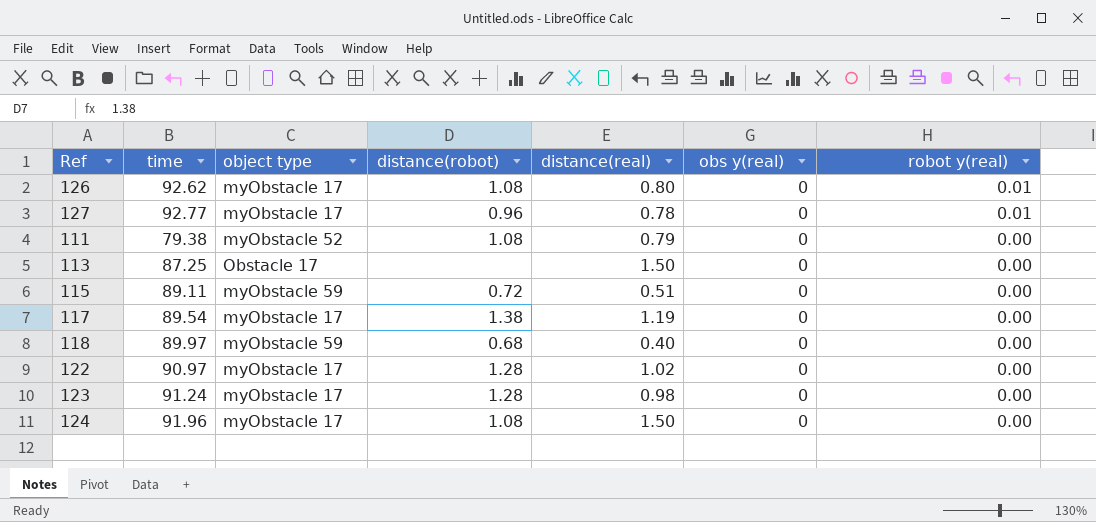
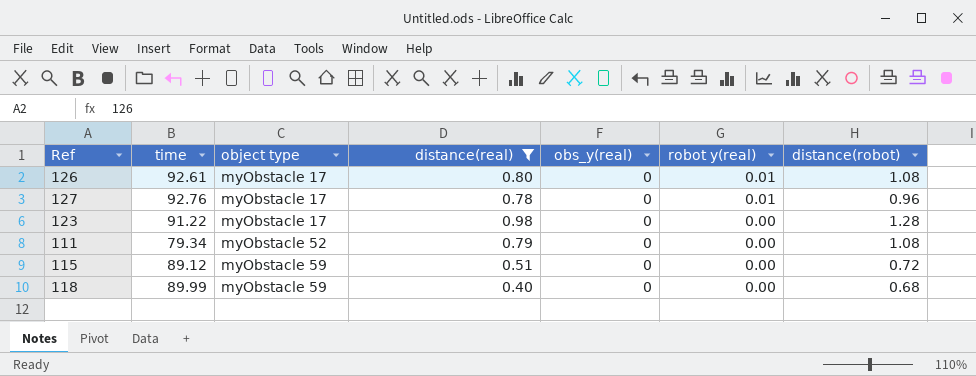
filter: none -> distance(real) <= 0.98
row order: robot y(real) descending -> object type ascending
column name: obs y(real) -> obs_y(real)
column distance(robot) | position: 4 -> 7
126 | time: 92.62 -> 92.61
127 | time: 92.77 -> 92.76
123 | time: 91.24 -> 91.22
111 | time: 79.38 -> 79.34
115 | time: 89.11 -> 89.12
118 | time: 89.97 -> 89.99

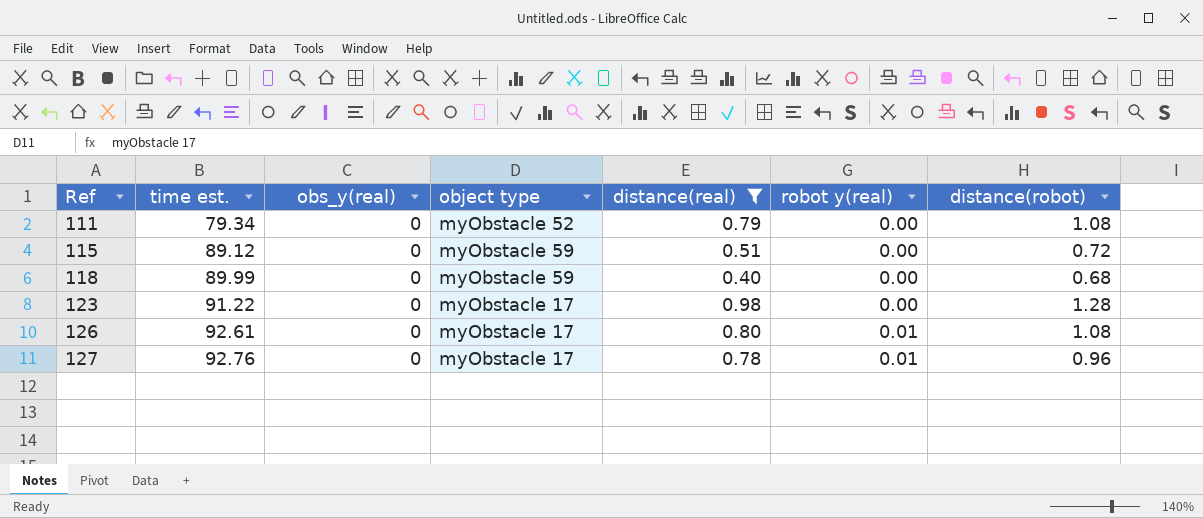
row order: object type ascending -> Ref ascending
column name: time -> time est.
column obs_y(real) | position: 5 -> 3

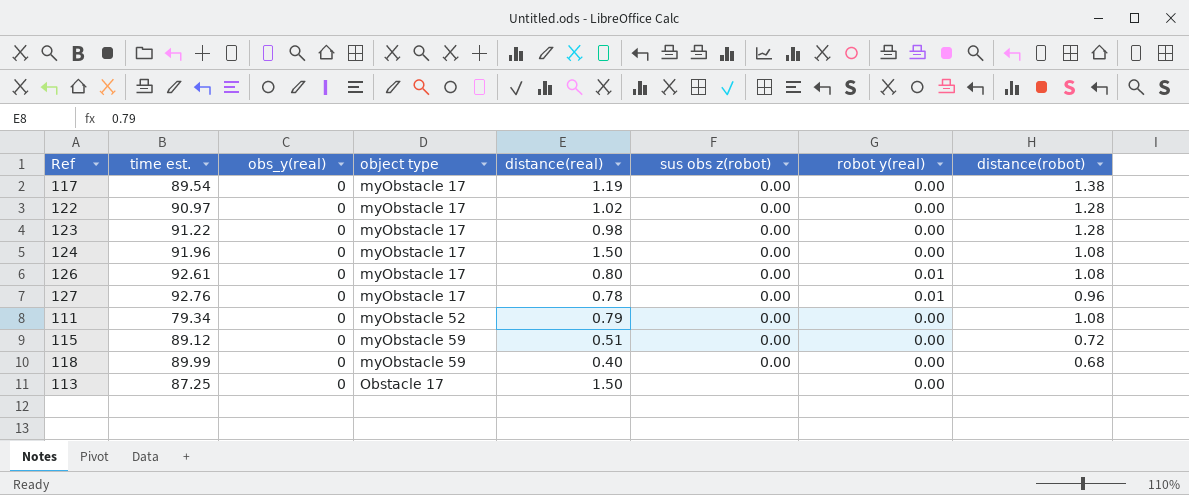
filter: distance(real) <= 0.98 -> none
row order: Ref ascending -> object type ascending
column sus obs z(robot) | position: none -> 6

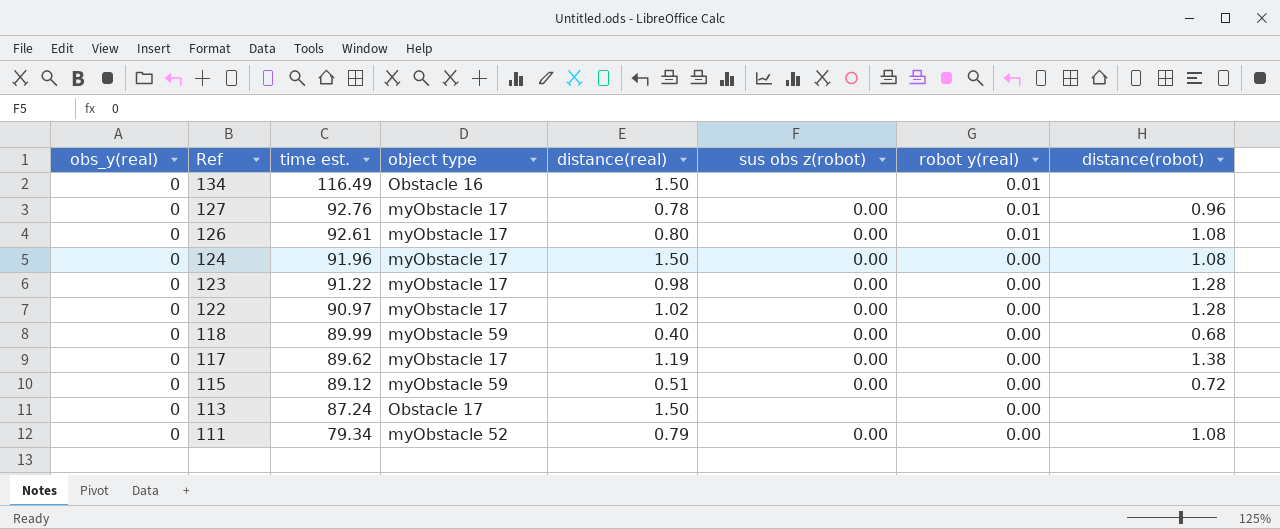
row order: object type ascending -> Ref descending
column obs_y(real) | position: 3 -> 1
row 134: none -> 0 | 116.49 | Obstacle 16 | 1.50 | none | 0.01 | none
117 | time est.: 89.54 -> 89.62
113 | time est.: 87.25 -> 87.24

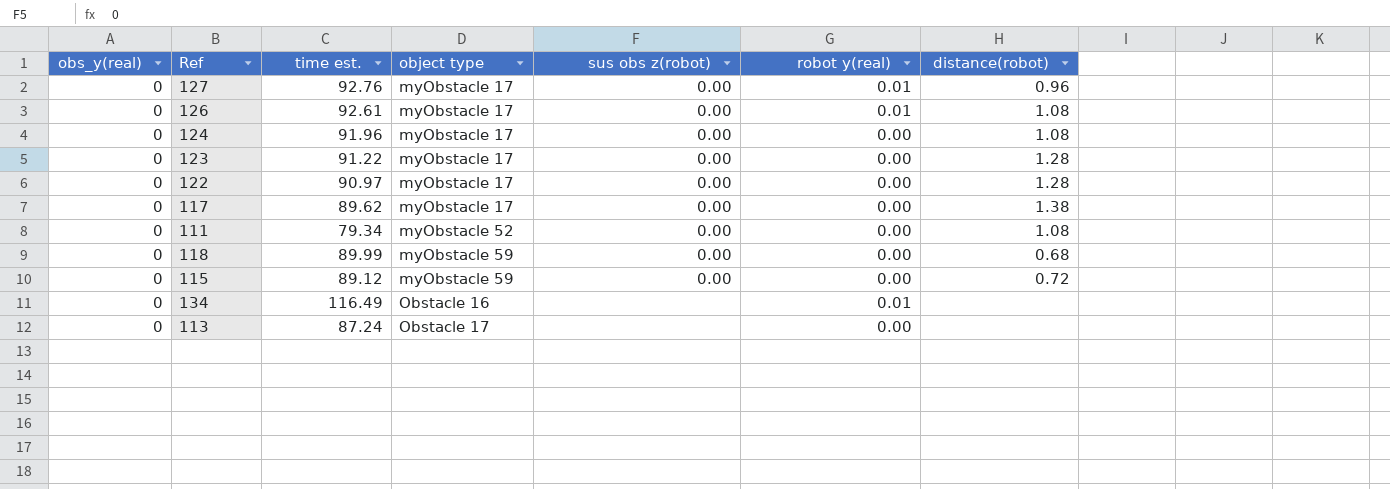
row order: Ref descending -> object type ascending
column distance(real) | position: 5 -> none

